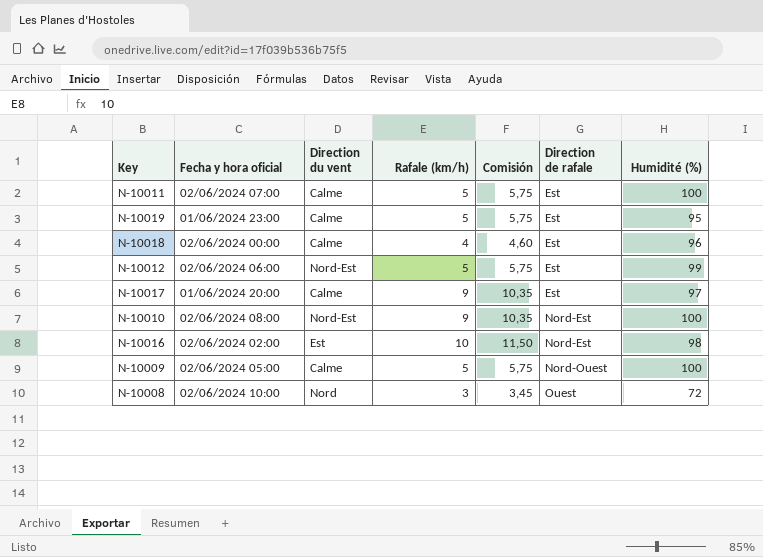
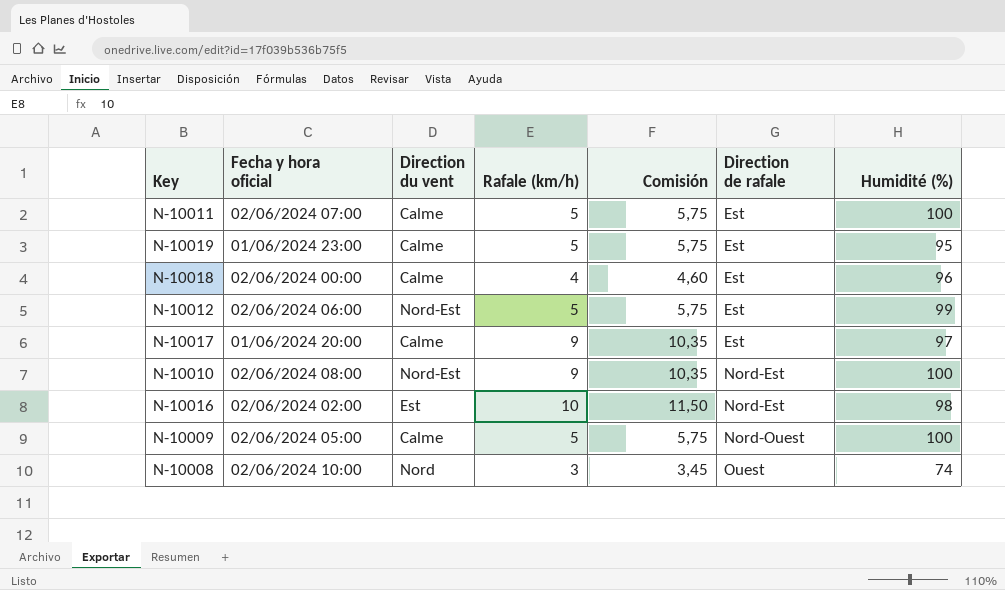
N-10008 | Humidité (%): 72 -> 74

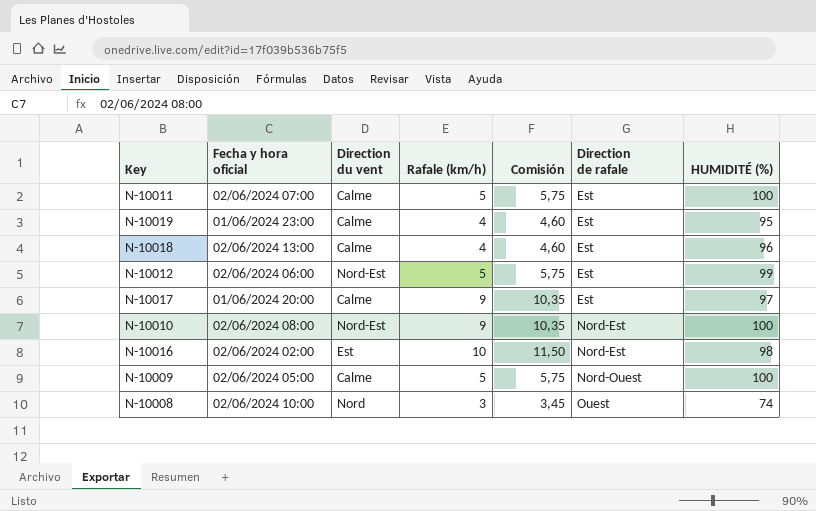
column name: Humidité (%) -> HUMIDITÉ (%)
N-10019 | Rafale (km/h): 5 -> 4
N-10019 | Comisión: 5,75 -> 4,60
N-10018 | Fecha y hora oficial: 02/06/2024 00:00 -> 02/06/2024 13:00

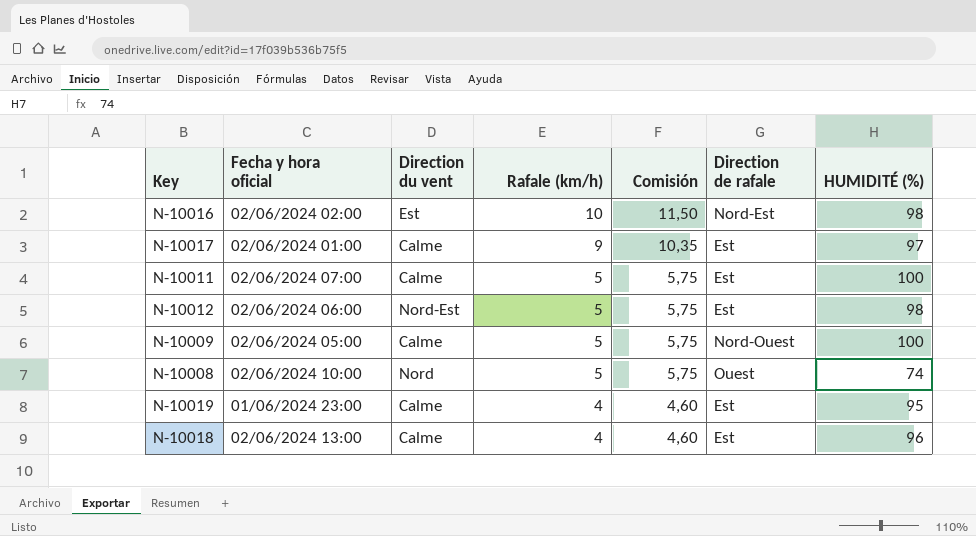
row order: Direction de rafale ascending -> Rafale (km/h) descending
row N-10010: 02/06/2024 08:00 | Nord-Est | 9 | 10,35 | Nord-Est | 100 -> none
N-10017 | Fecha y hora oficial: 01/06/2024 20:00 -> 02/06/2024 01:00
N-10012 | HUMIDITÉ (%): 99 -> 98
N-10008 | Rafale (km/h): 3 -> 5
N-10008 | Comisión: 3,45 -> 5,75

